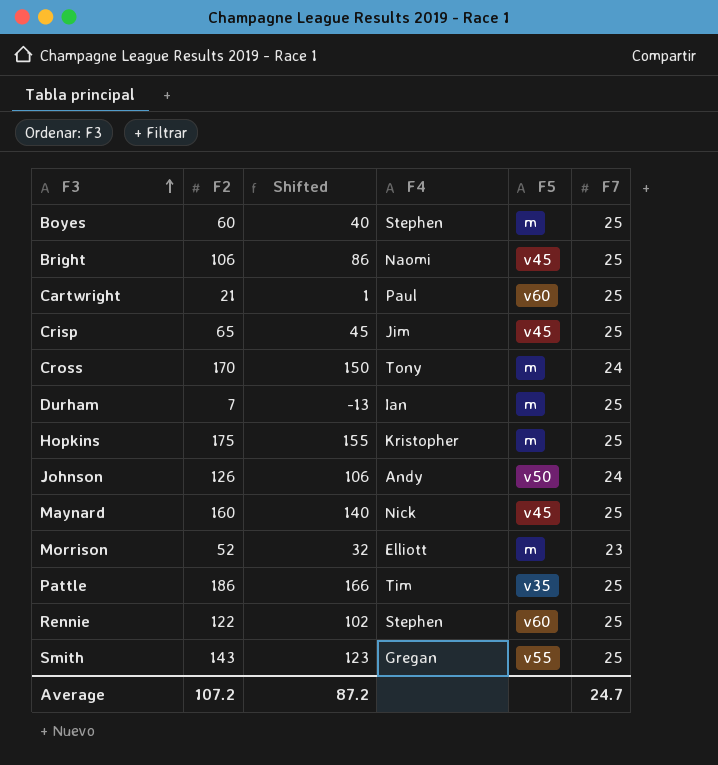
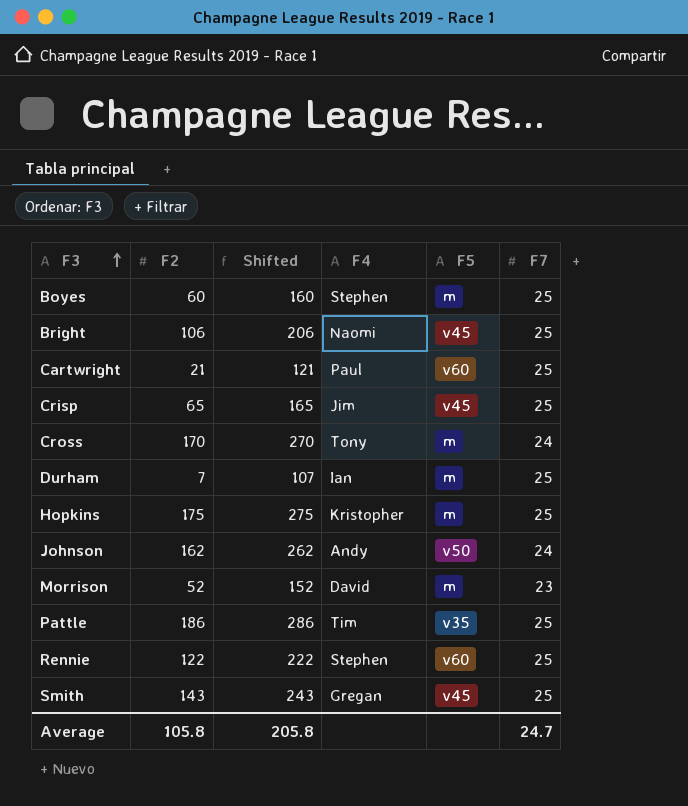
column Shifted | formula: [F2] - 20 -> [F2] + 100
row Maynard: 160 | 140 | Nick | v45 | 25 -> none
Johnson | F2: 126 -> 162
Morrison | F4: Elliott -> David
Smith | F5: v55 -> v45
Average | F2: 107.2 -> 105.8
Average | Shifted: 87.2 -> 205.8

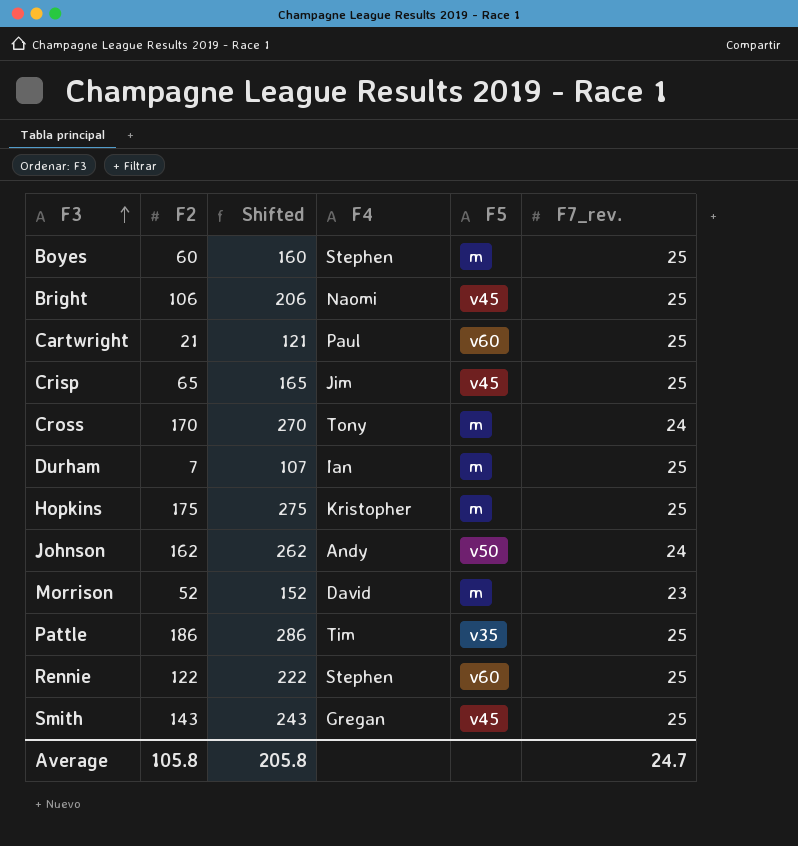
column name: F7 -> F7_rev.

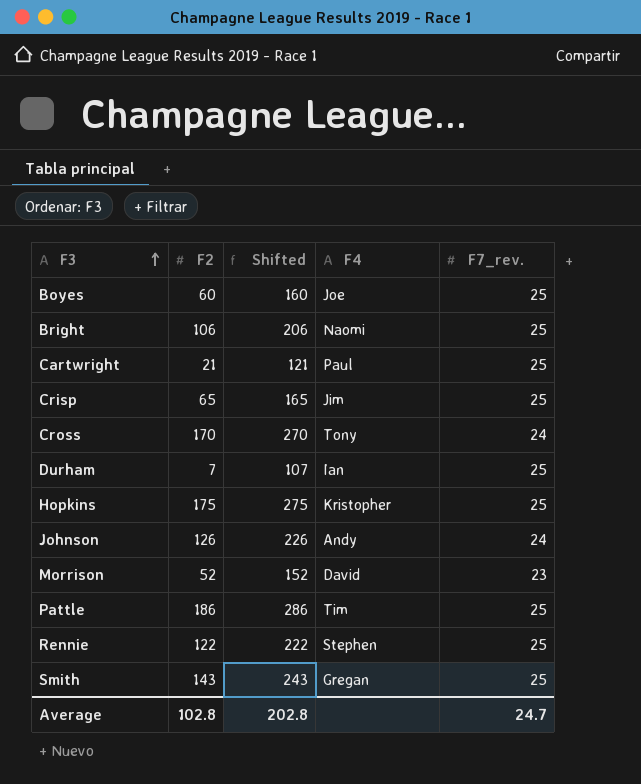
column F5 | position: 5 -> none
Boyes | F4: Stephen -> Joe
Johnson | F2: 162 -> 126
Johnson | Shifted: 262 -> 226
Average | F2: 105.8 -> 102.8
Average | Shifted: 205.8 -> 202.8

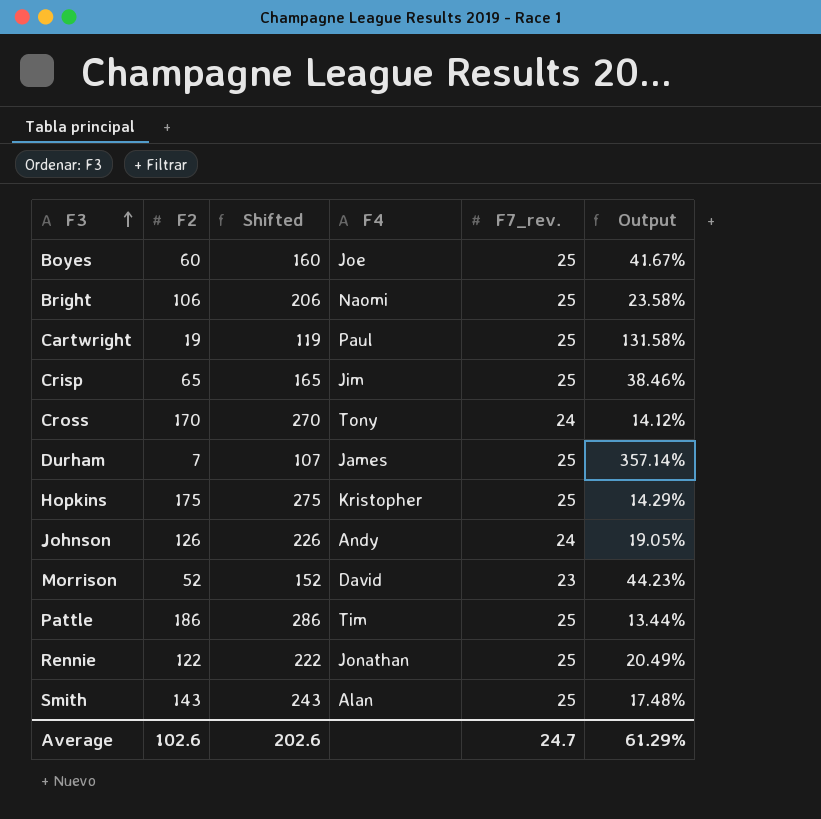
column Output | formula: none -> [F7_rev.] / [F2]
Cartwright | F2: 21 -> 19
Cartwright | Shifted: 121 -> 119
Durham | F4: Ian -> James
Rennie | F4: Stephen -> Jonathan
Smith | F4: Gregan -> Alan
Average | F2: 102.8 -> 102.6
Average | Shifted: 202.8 -> 202.6

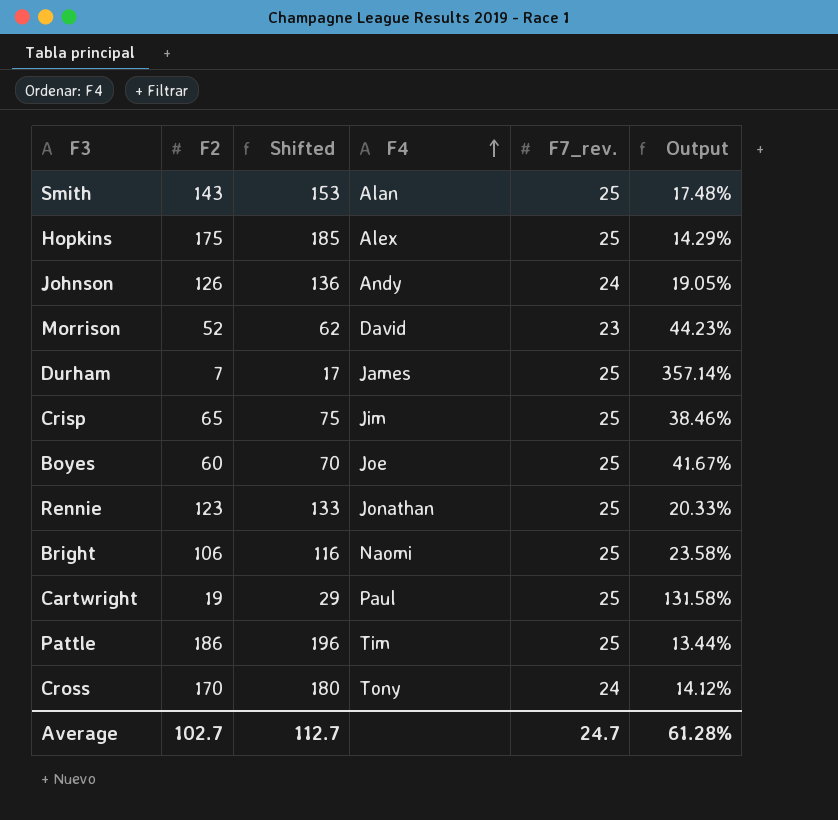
row order: F3 ascending -> F4 ascending
column Shifted | formula: [F2] + 100 -> [F2] + 10
Hopkins | F4: Kristopher -> Alex
Rennie | F2: 122 -> 123
Rennie | Output: 20.49% -> 20.33%
Average | F2: 102.6 -> 102.7
Average | Shifted: 202.6 -> 112.7
Average | Output: 61.29% -> 61.28%

